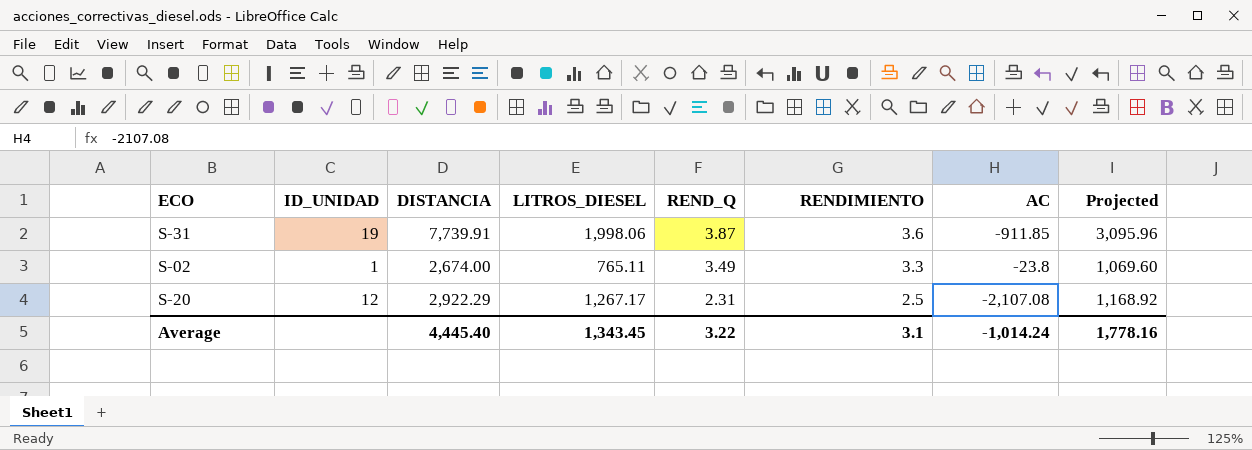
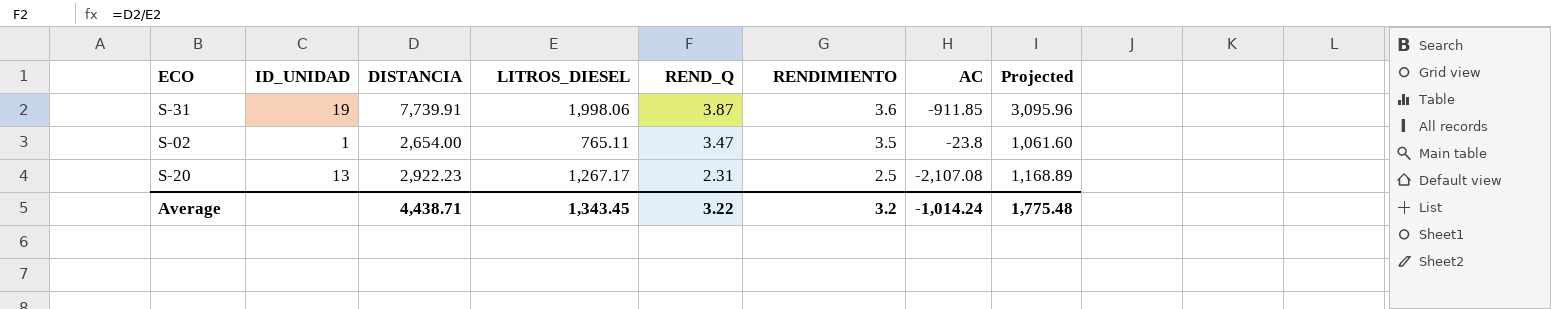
S-02 | DISTANCIA: 2,674.00 -> 2,654.00
S-02 | REND_Q: 3.49 -> 3.47
S-02 | RENDIMIENTO: 3.3 -> 3.5
S-02 | Projected: 1,069.60 -> 1,061.60
S-20 | ID_UNIDAD: 12 -> 13
S-20 | DISTANCIA: 2,922.29 -> 2,922.23
S-20 | Projected: 1,168.92 -> 1,168.89
Average | DISTANCIA: 4,445.40 -> 4,438.71
Average | RENDIMIENTO: 3.1 -> 3.2
Average | Projected: 1,778.16 -> 1,775.48

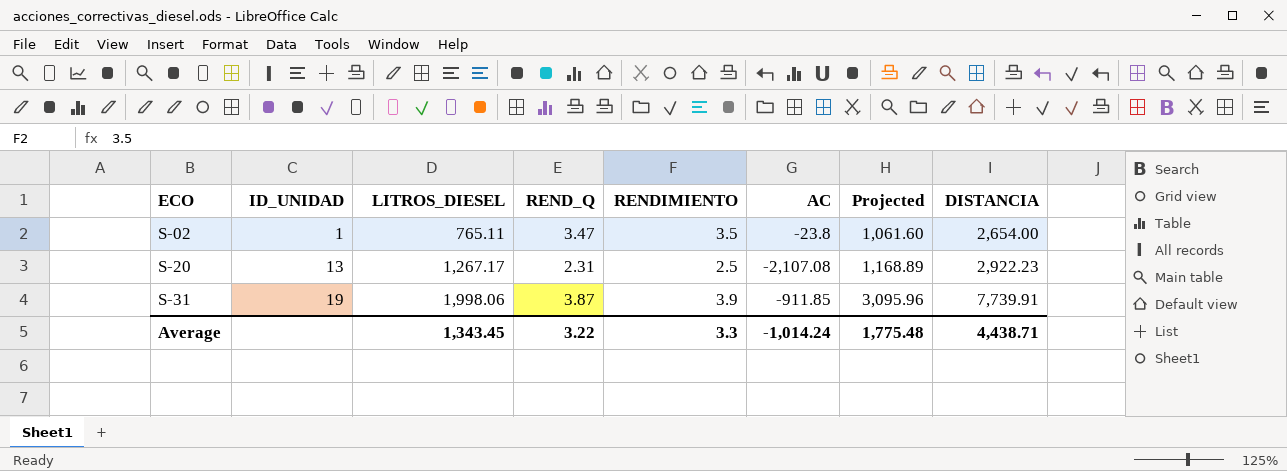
row order: REND_Q descending -> ECO ascending
column DISTANCIA | position: 3 -> 8
S-31 | RENDIMIENTO: 3.6 -> 3.9
Average | RENDIMIENTO: 3.2 -> 3.3

